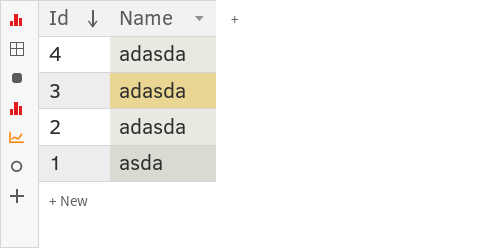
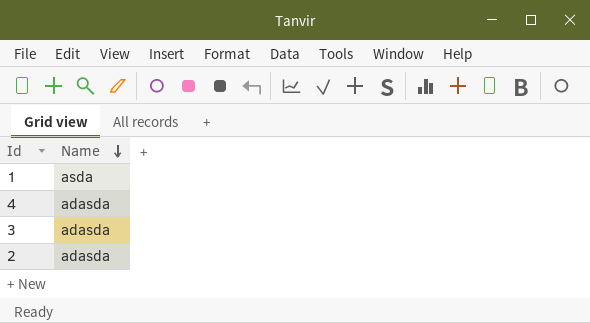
row order: Id descending -> Name descending

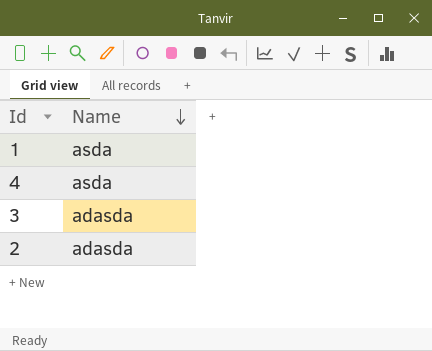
4 | Name: adasda -> asda

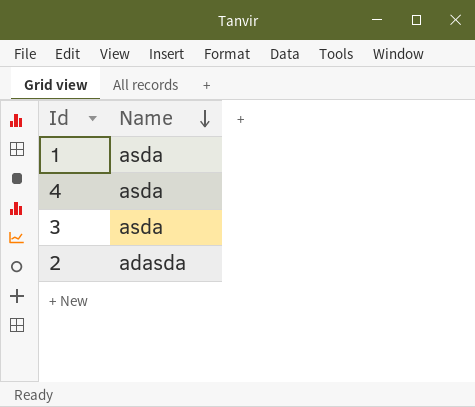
3 | Name: adasda -> asda

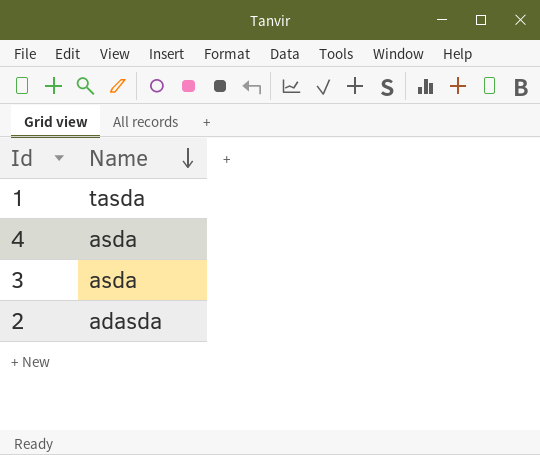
1 | Name: asda -> tasda

